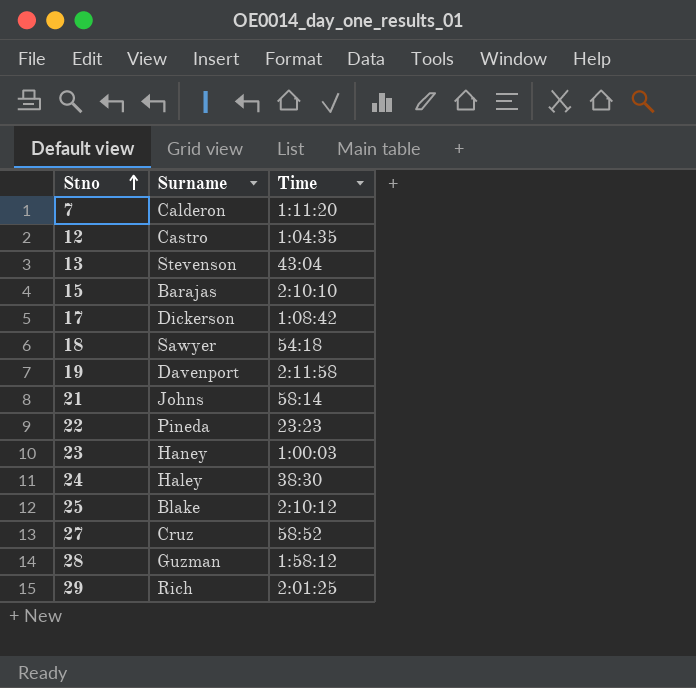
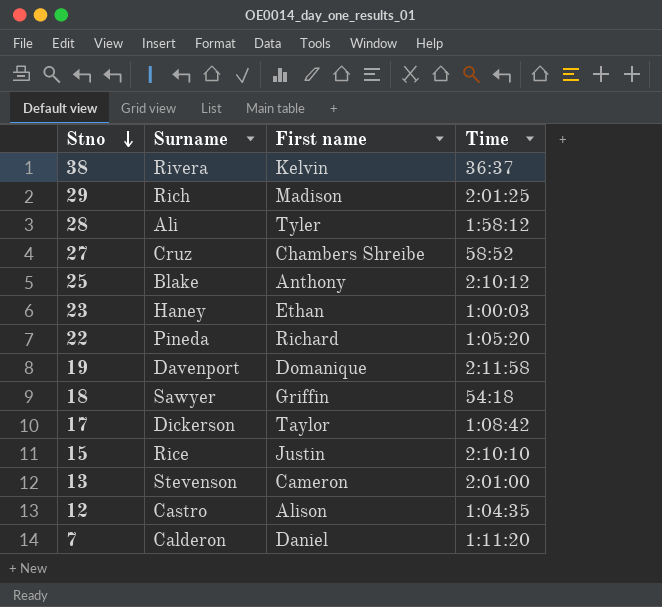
row order: Stno ascending -> Stno descending
column First name | position: none -> 3
row 21: Johns | 58:14 -> none
row 24: Haley | 38:30 -> none
row 38: none -> Rivera | Kelvin | 36:37
28 | Surname: Guzman -> Ali
22 | Time: 23:23 -> 1:05:20
15 | Surname: Barajas -> Rice
13 | Time: 43:04 -> 2:01:00

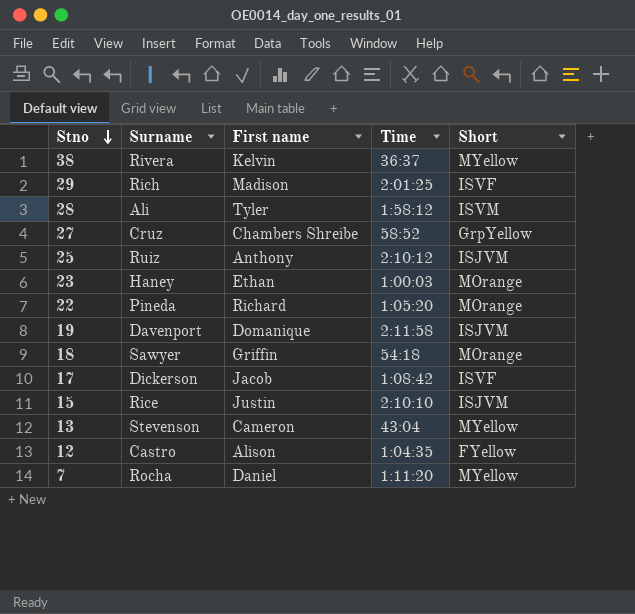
column Short | position: none -> 5
25 | Surname: Blake -> Ruiz
17 | First name: Taylor -> Jacob
13 | Time: 2:01:00 -> 43:04
7 | Surname: Calderon -> Rocha

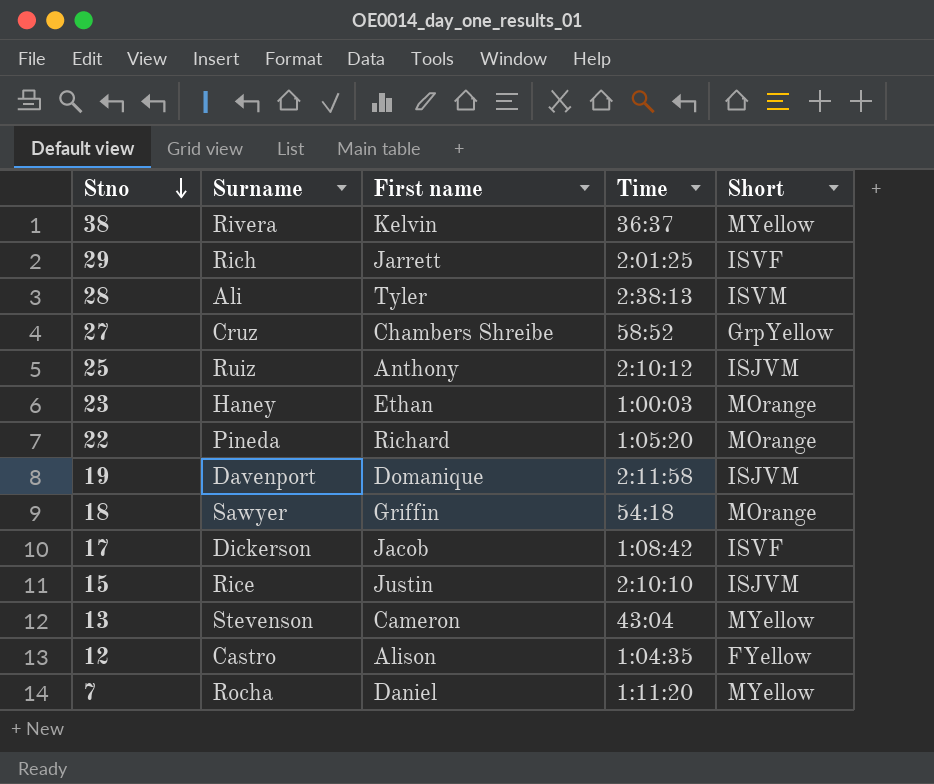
29 | First name: Madison -> Jarrett
28 | Time: 1:58:12 -> 2:38:13

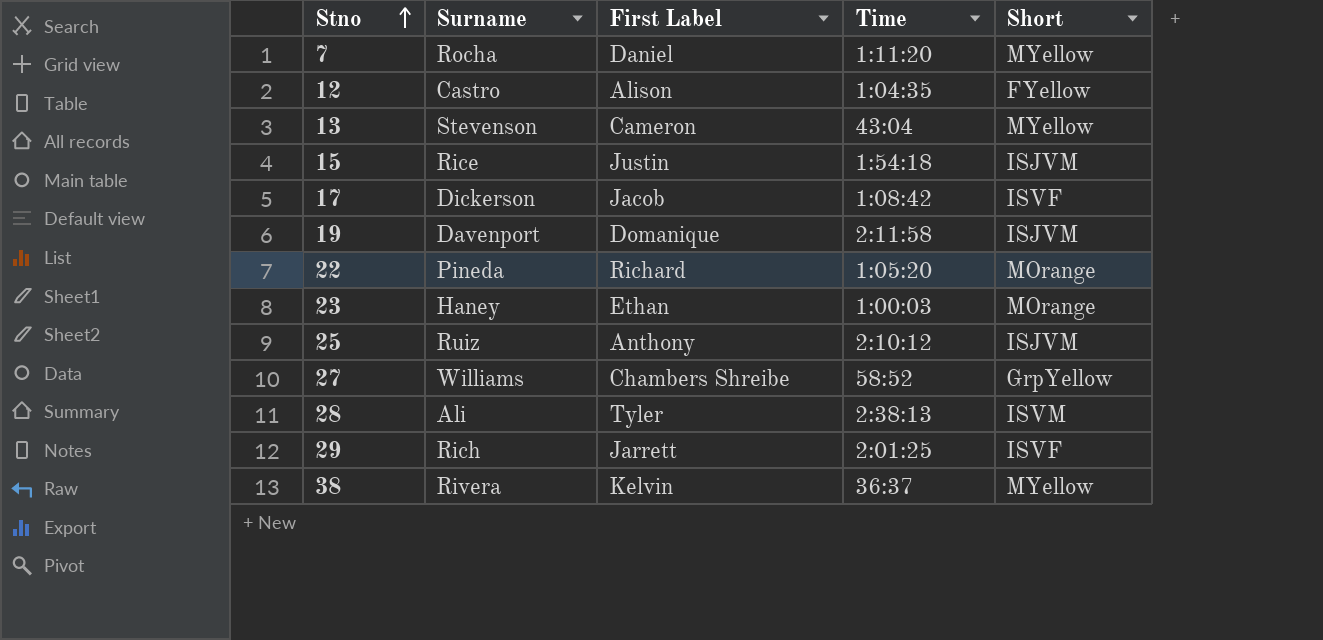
row order: Stno descending -> Stno ascending
column name: First name -> First Label
row 18: Sawyer | Griffin | 54:18 | MOrange -> none
15 | Time: 2:10:10 -> 1:54:18
27 | Surname: Cruz -> Williams

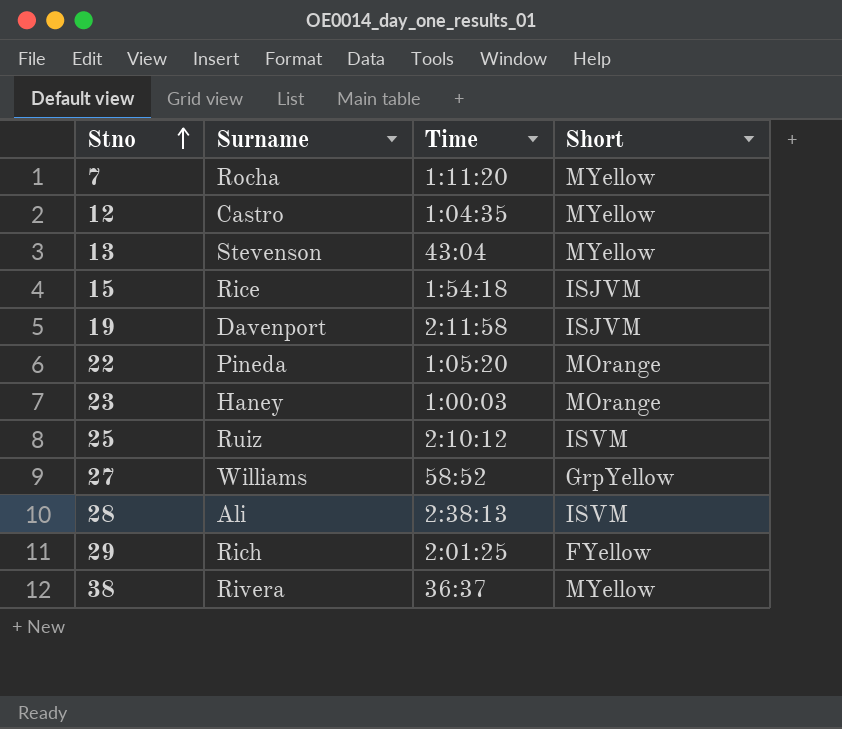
column First Label | position: 3 -> none
row 17: Dickerson | Jacob | 1:08:42 | ISVF -> none
12 | Short: FYellow -> MYellow
25 | Short: ISJVM -> ISVM
29 | Short: ISVF -> FYellow

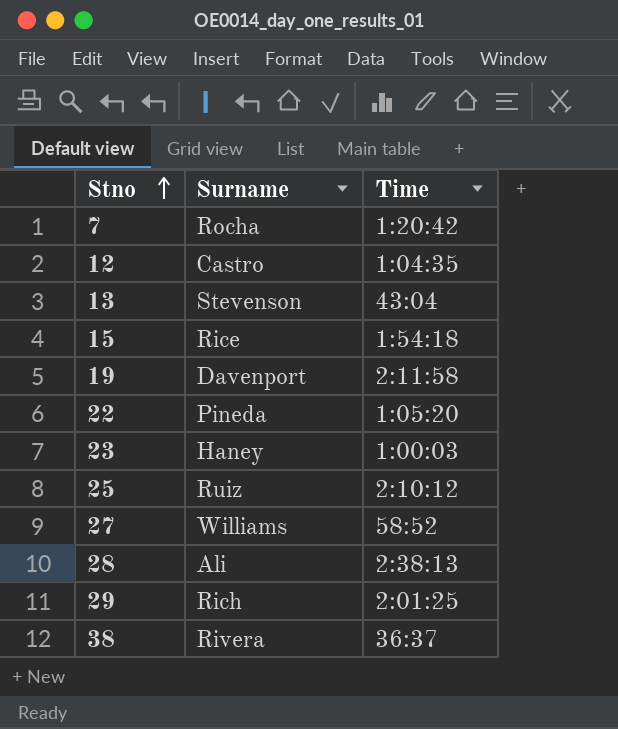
column Short | position: 4 -> none
7 | Time: 1:11:20 -> 1:20:42

